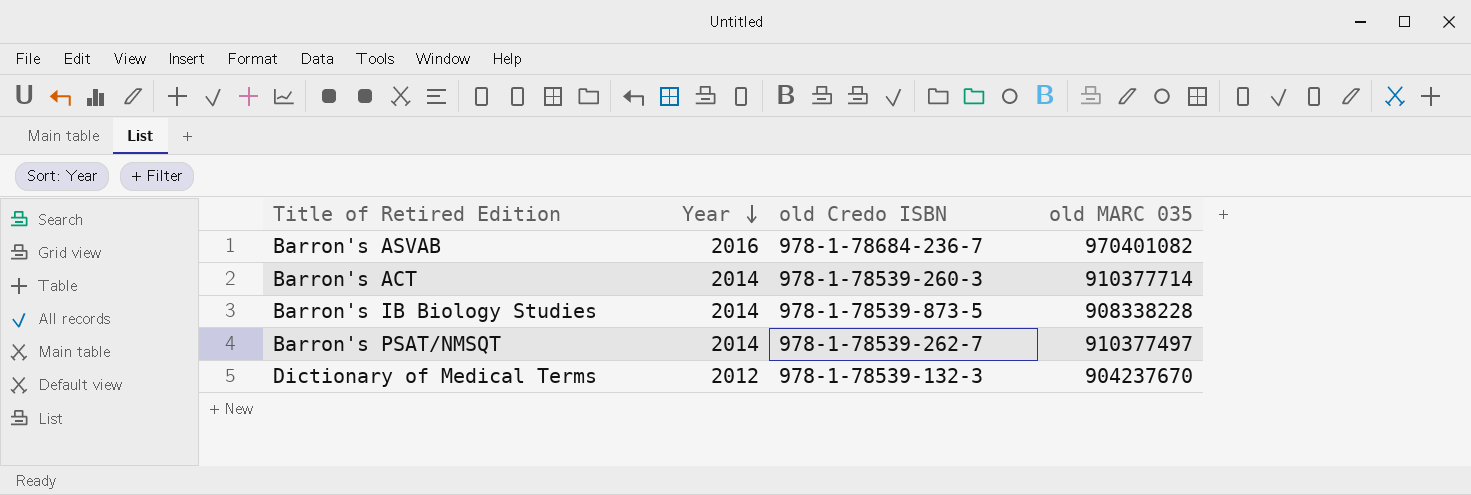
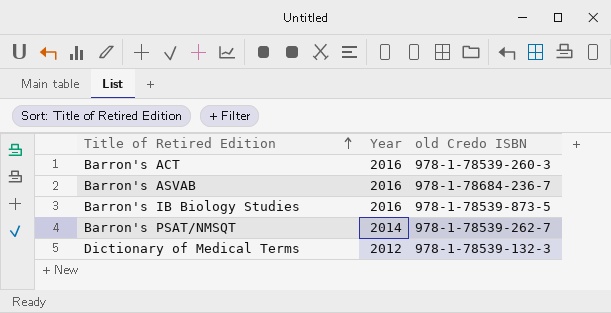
row order: Year descending -> Title of Retired Edition ascending
column old MARC 035 | position: 4 -> none
Barron's ACT | Year: 2014 -> 2016
Barron's IB Biology Studies | Year: 2014 -> 2016

